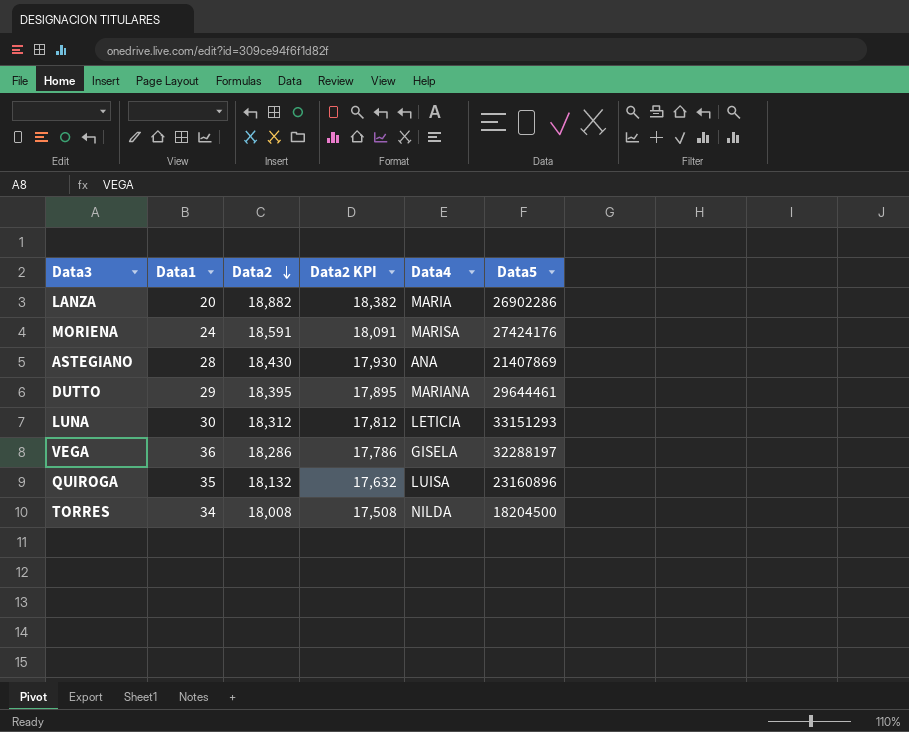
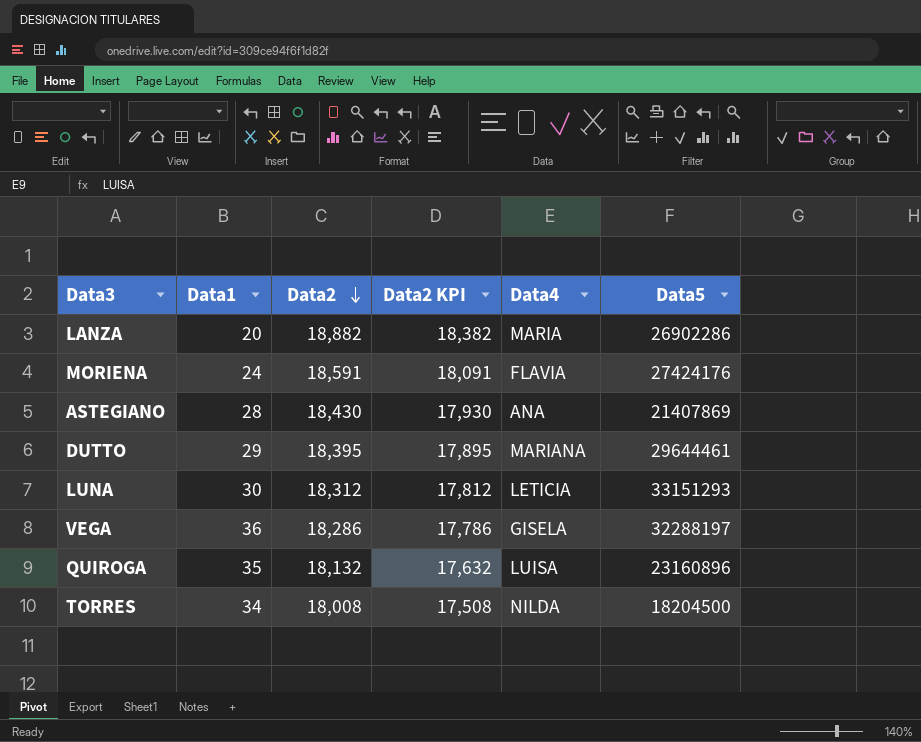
MORIENA | Data4: MARISA -> FLAVIA

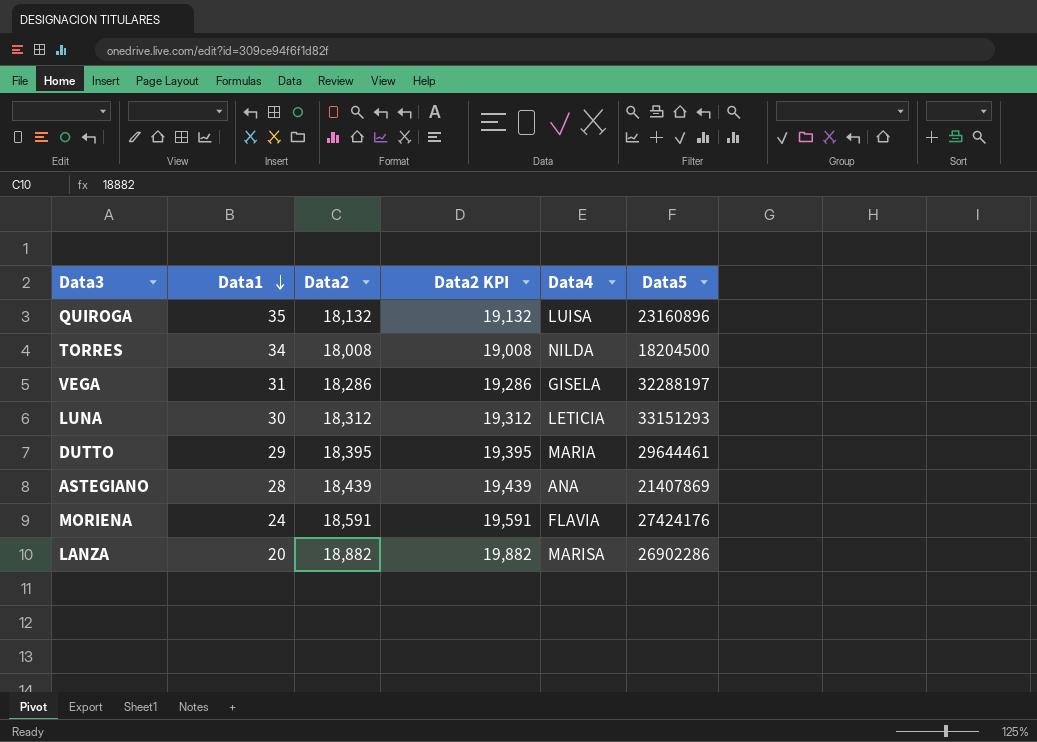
row order: Data2 descending -> Data1 descending
column Data2 KPI | formula: [Data2] - 500 -> [Data2] + 1000
VEGA | Data1: 36 -> 31
DUTTO | Data4: MARIANA -> MARIA
ASTEGIANO | Data2: 18,430 -> 18,439
LANZA | Data4: MARIA -> MARISA

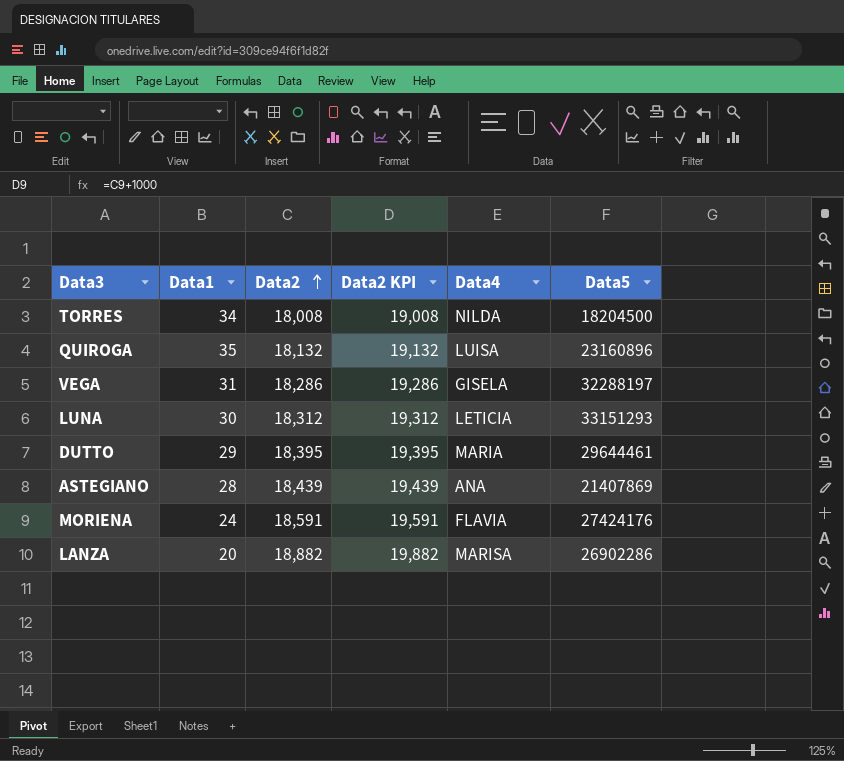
row order: Data1 descending -> Data2 ascending

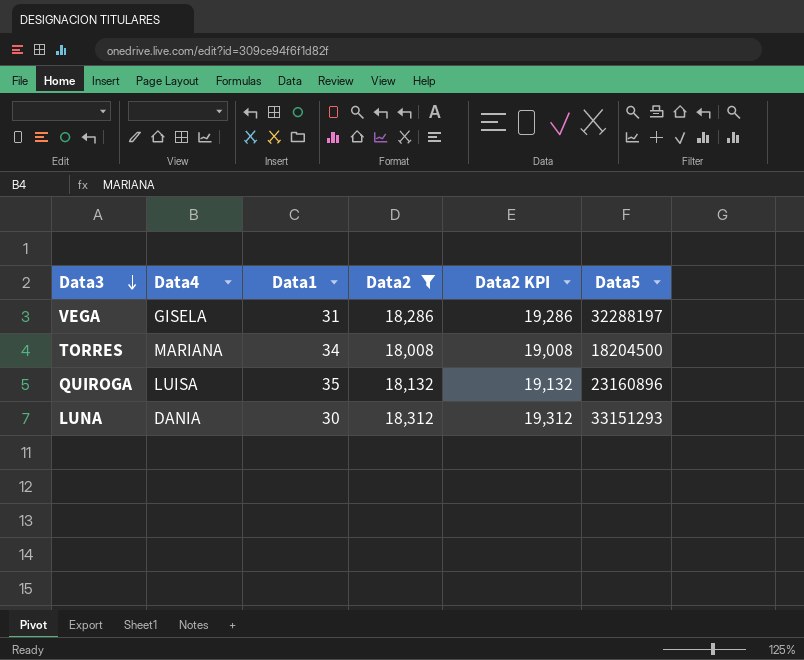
filter: none -> Data2 <= 18,312
row order: Data2 ascending -> Data3 descending
column Data4 | position: 5 -> 2
TORRES | Data4: NILDA -> MARIANA
LUNA | Data4: LETICIA -> DANIA

